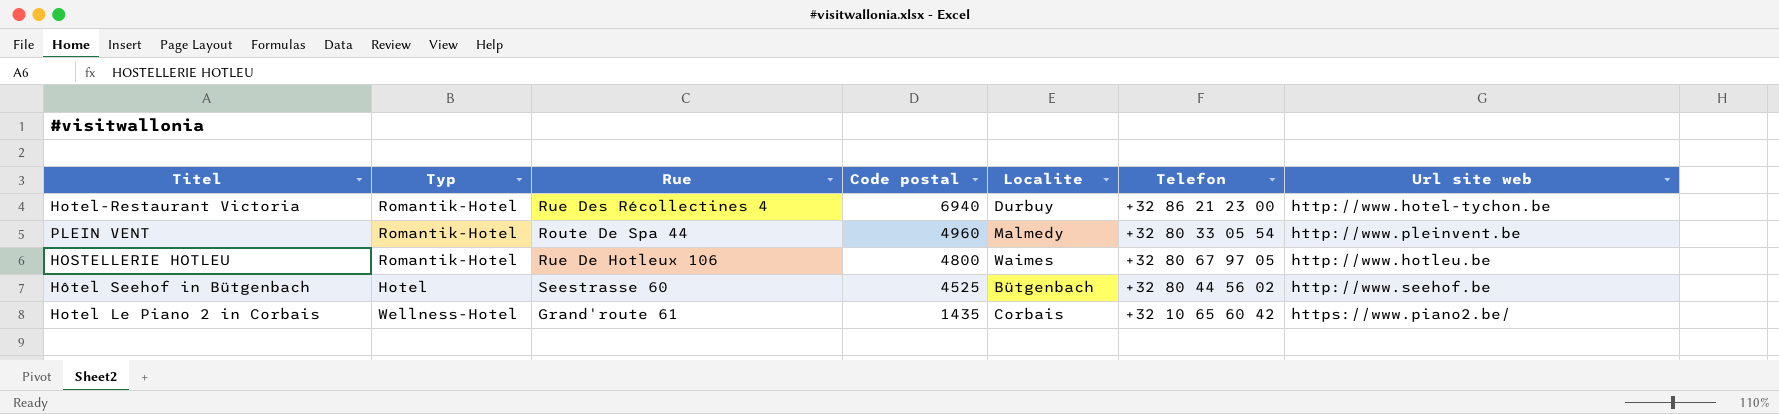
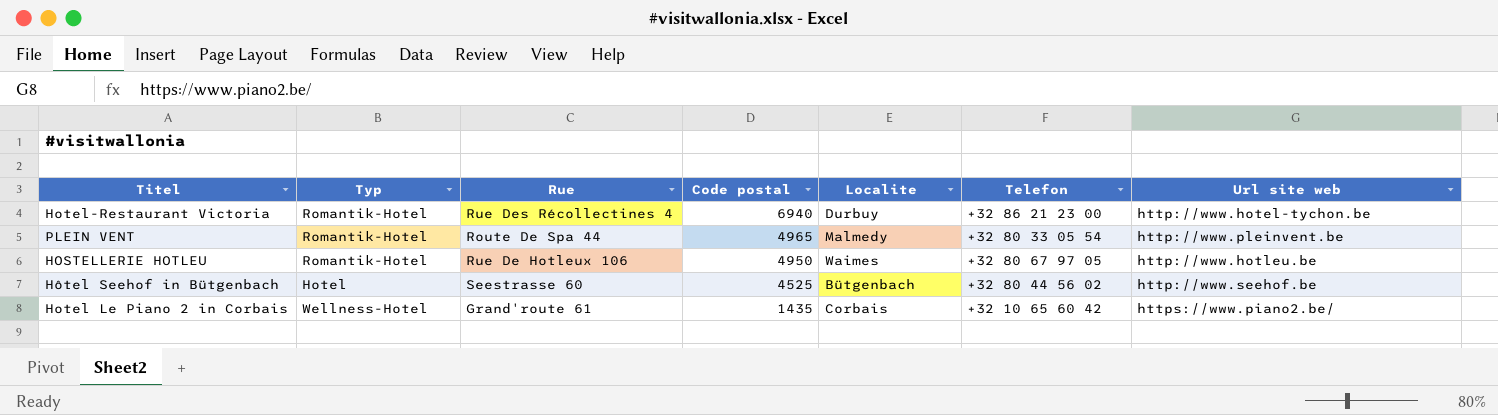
PLEIN VENT | Code postal: 4960 -> 4965
HOSTELLERIE HOTLEU | Code postal: 4800 -> 4950

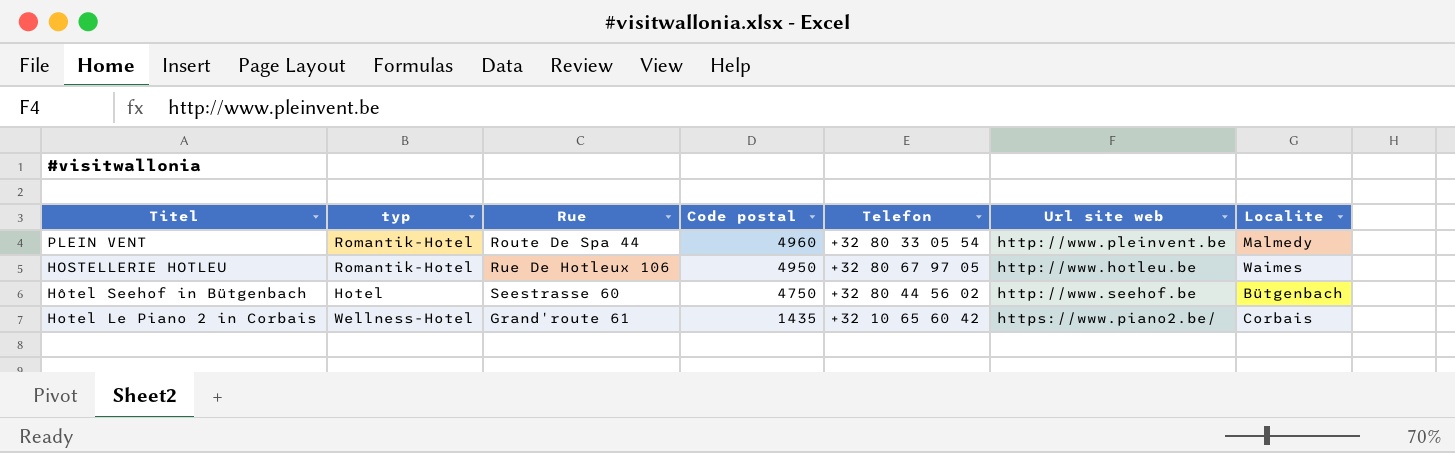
column name: Typ -> typ
column Localite | position: 5 -> 7
row Hotel-Restaurant Victoria: Romantik-Hotel | Rue Des Récollectines 4 | 6940 | Durbuy | +32 86 21 23 00 | http://www.hotel-tychon.be -> none
PLEIN VENT | Code postal: 4965 -> 4960
Hôtel Seehof in Bütgenbach | Code postal: 4525 -> 4750

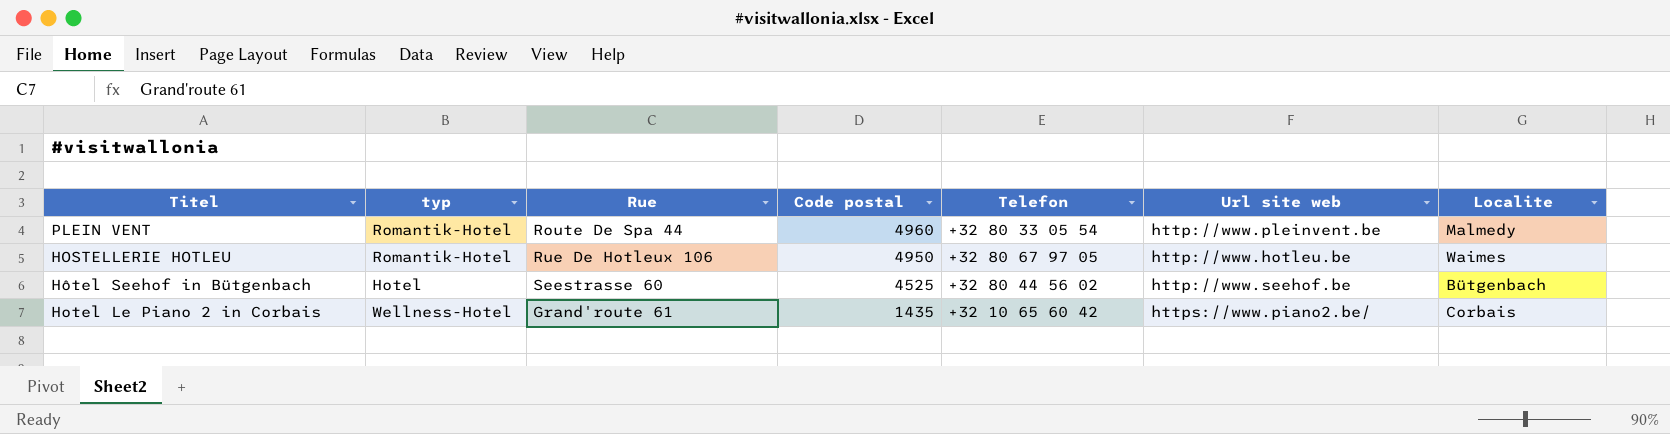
Hôtel Seehof in Bütgenbach | Code postal: 4750 -> 4525

